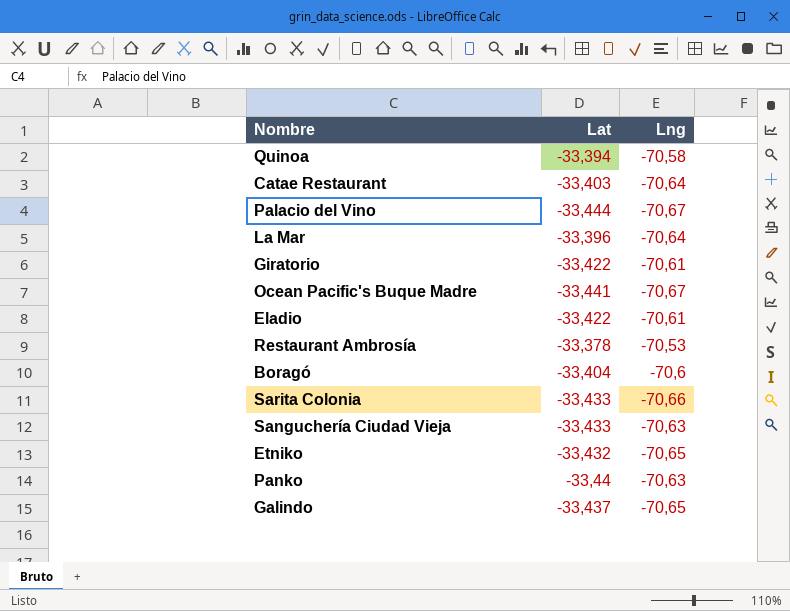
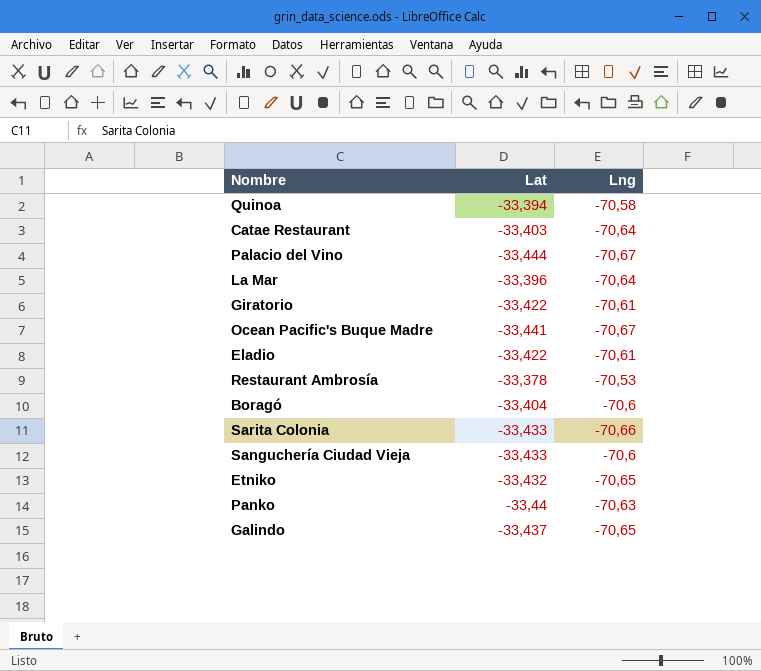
Sanguchería Ciudad Vieja | Lng: -70,63 -> -70,6

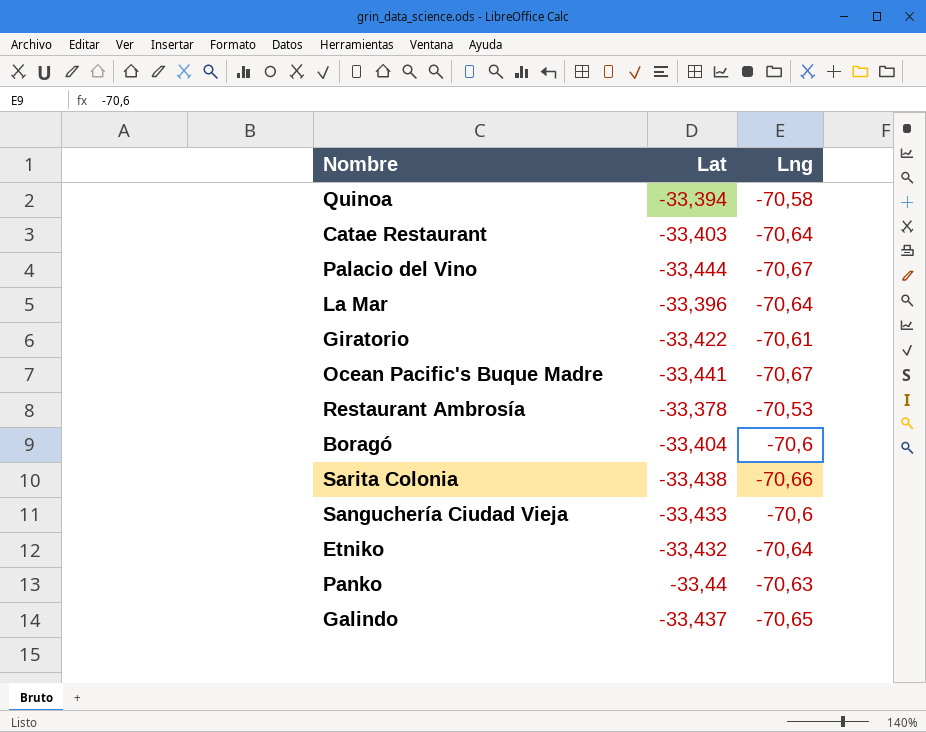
row Eladio: -33,422 | -70,61 -> none
Sarita Colonia | Lat: -33,433 -> -33,438
Etniko | Lng: -70,65 -> -70,64

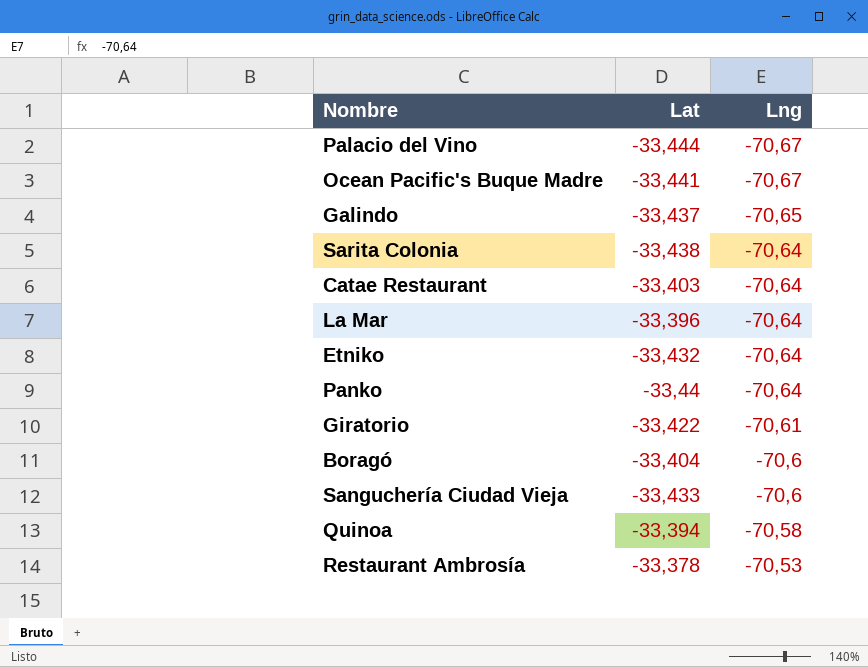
row order: none -> Lng ascending
Sarita Colonia | Lng: -70,66 -> -70,64
Panko | Lng: -70,63 -> -70,64

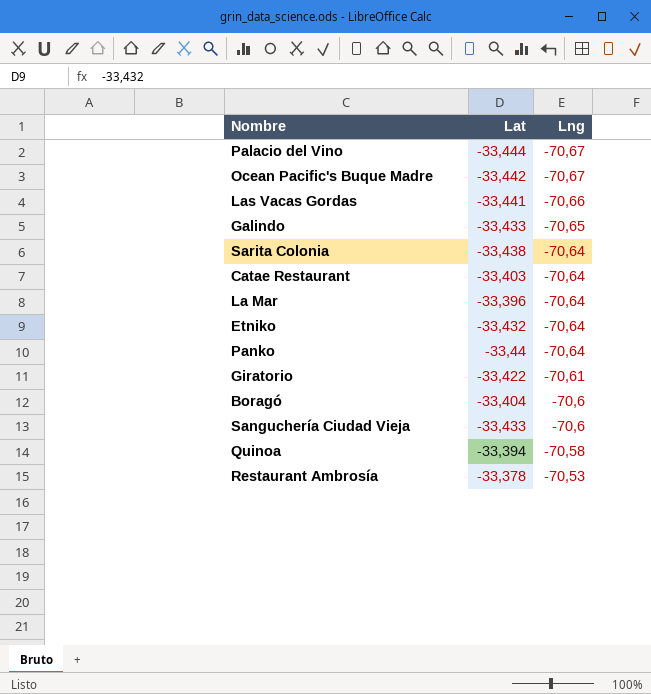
Ocean Pacific's Buque Madre | Lat: -33,441 -> -33,442
row Las Vacas Gordas: none -> -33,441 | -70,66
Galindo | Lat: -33,437 -> -33,433

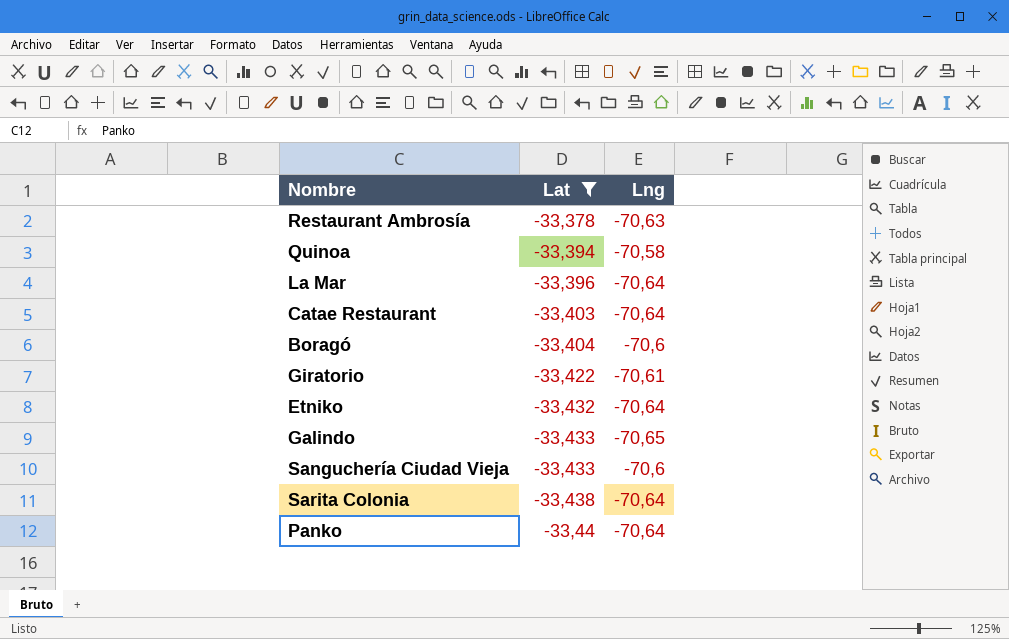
filter: none -> Lat >= -33,44
row order: Lng ascending -> Lat descending
Restaurant Ambrosía | Lng: -70,53 -> -70,63

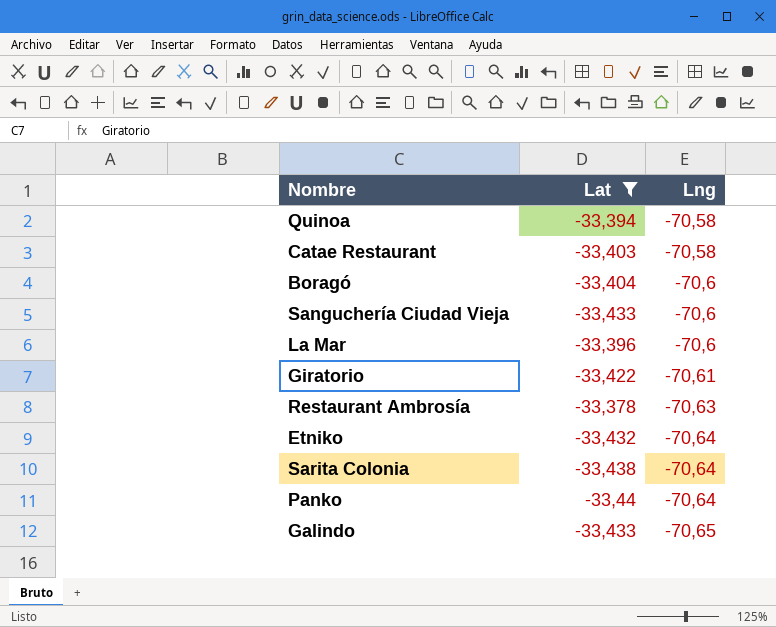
row order: Lat descending -> Lng descending
Catae Restaurant | Lng: -70,64 -> -70,58
La Mar | Lng: -70,64 -> -70,6

